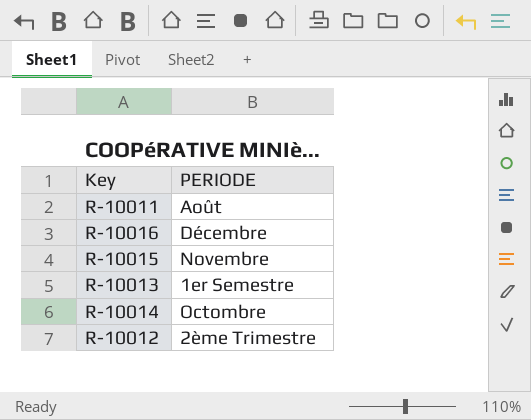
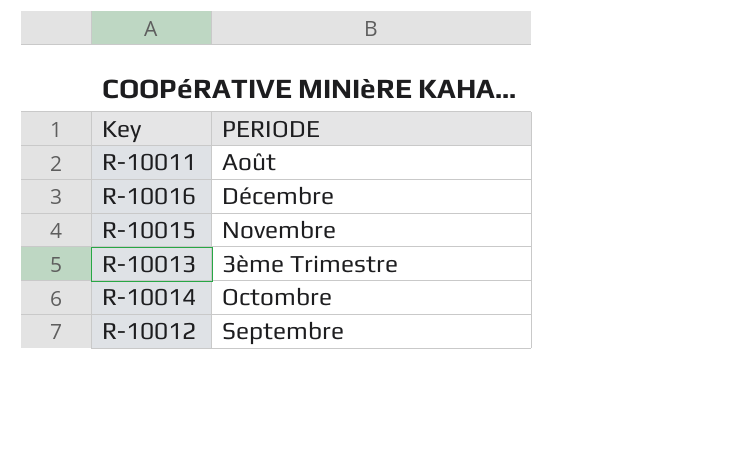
R-10013 | PERIODE: 1er Semestre -> 3ème Trimestre
R-10012 | PERIODE: 2ème Trimestre -> Septembre

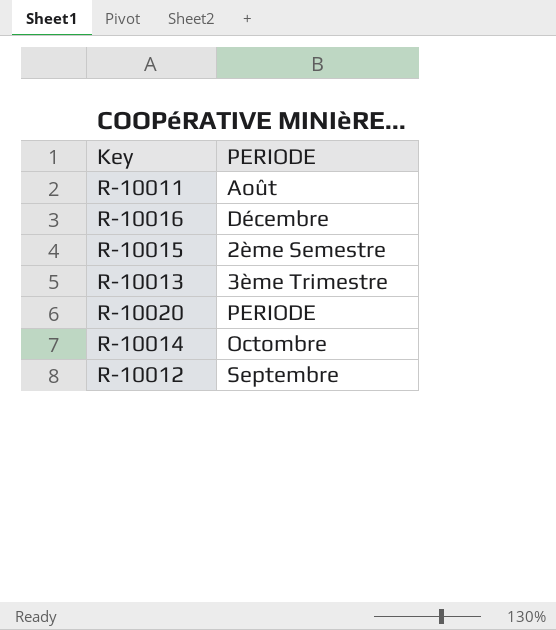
R-10015 | PERIODE: Novembre -> 2ème Semestre
row R-10020: none -> PERIODE

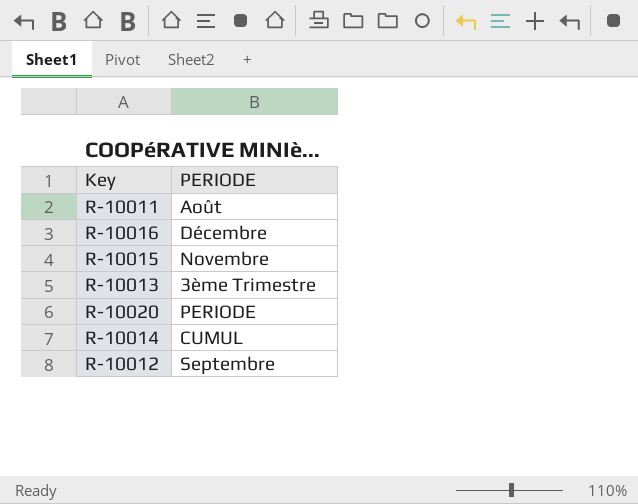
R-10015 | PERIODE: 2ème Semestre -> Novembre
R-10014 | PERIODE: Octombre -> CUMUL

